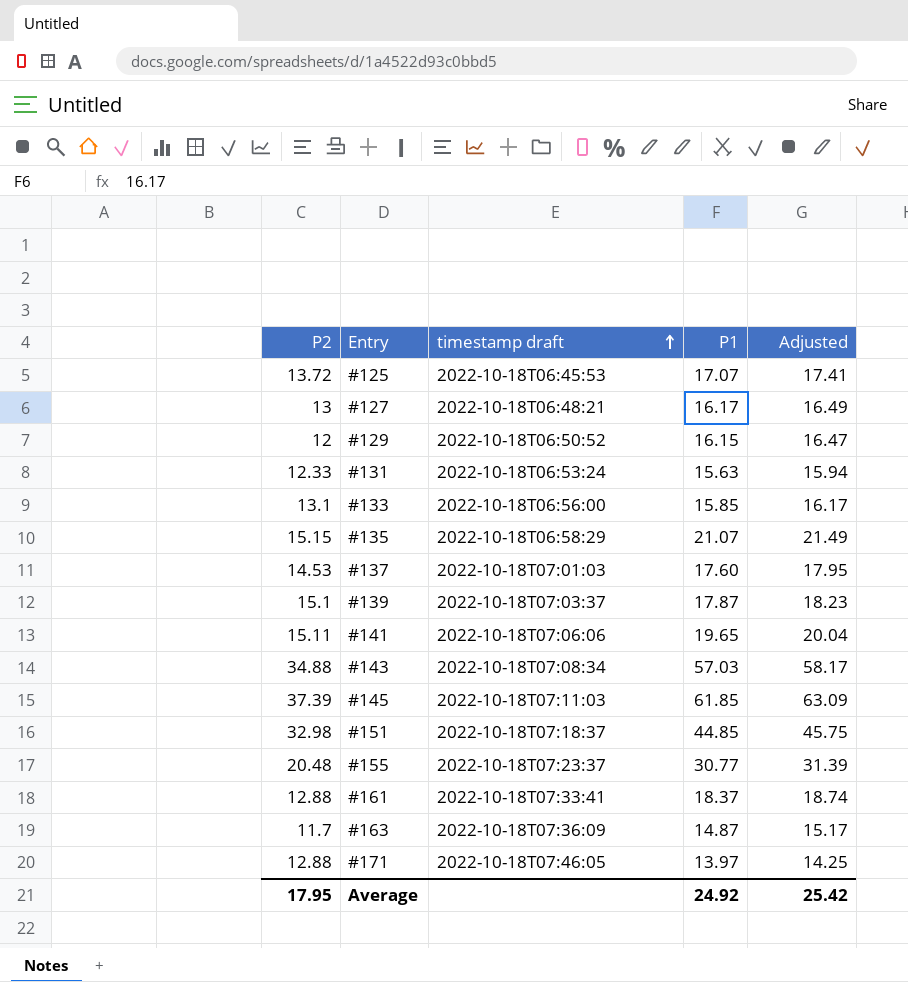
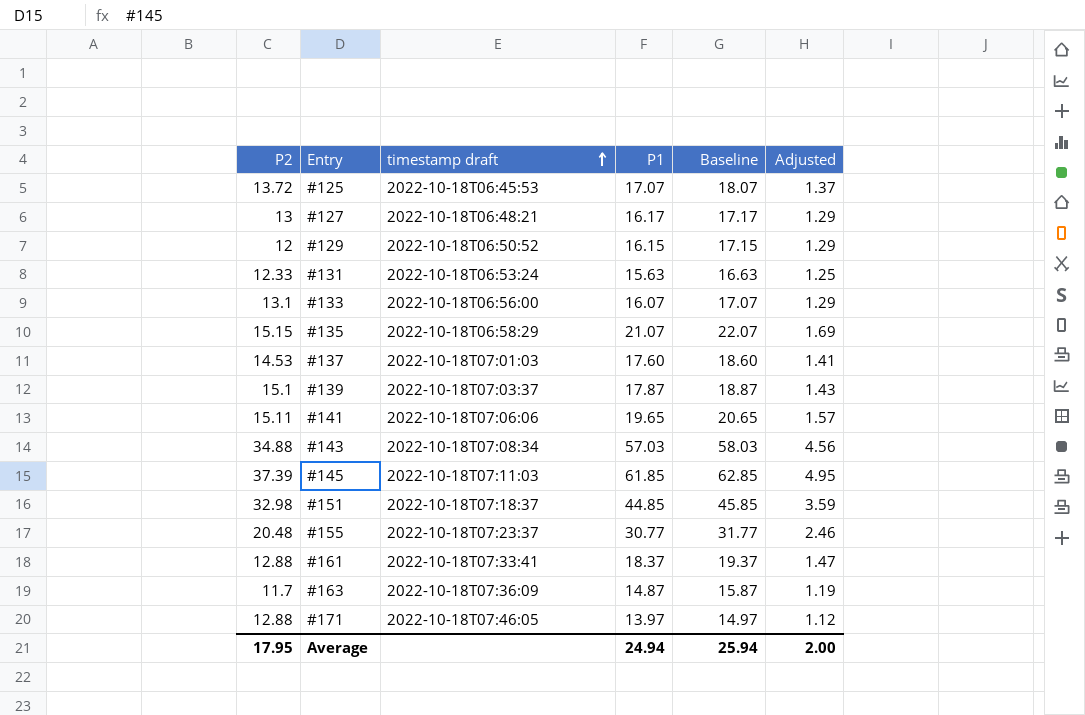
column Baseline | formula: none -> [P1] + 1
column Adjusted | formula: [P1] * 1.02 -> [P1] * 0.08
#133 | P1: 15.85 -> 16.07
Average | P1: 24.92 -> 24.94
Average | Adjusted: 25.42 -> 2.00

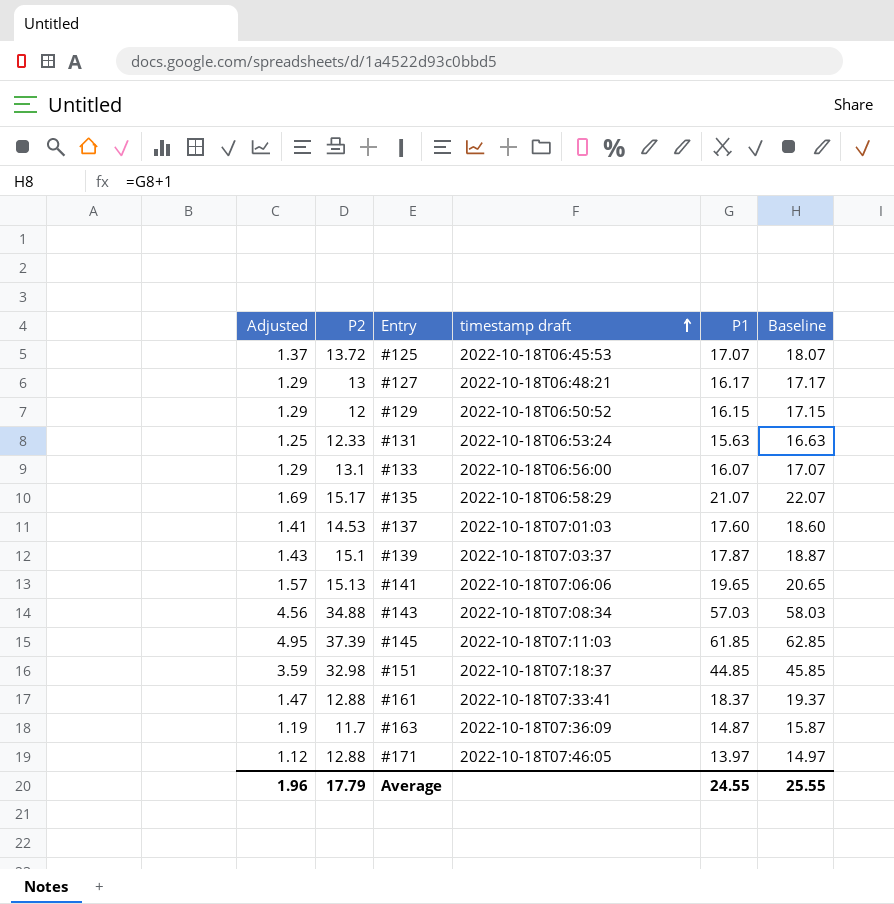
column Adjusted | position: 6 -> 1
row #155: 20.48 | 2022-10-18T07:23:37 | 30.77 | 31.77 | 2.46 -> none
#135 | P2: 15.15 -> 15.17
#141 | P2: 15.11 -> 15.13
Average | Adjusted: 2.00 -> 1.96
Average | P2: 17.95 -> 17.79
Average | P1: 24.94 -> 24.55
Average | Baseline: 25.94 -> 25.55

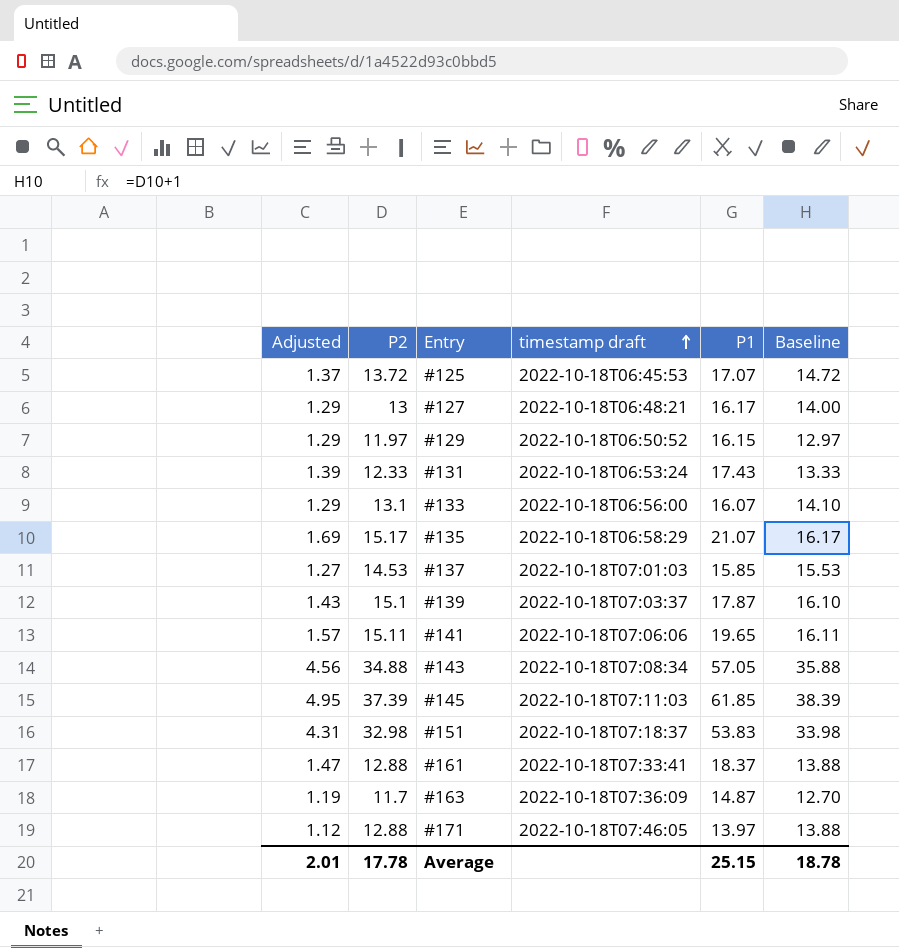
column Baseline | formula: [P1] + 1 -> [P2] + 1
#129 | P2: 12 -> 11.97
#131 | Adjusted: 1.25 -> 1.39
#131 | P1: 15.63 -> 17.43
#137 | Adjusted: 1.41 -> 1.27
#137 | P1: 17.60 -> 15.85
#141 | P2: 15.13 -> 15.11
#143 | P1: 57.03 -> 57.05
#151 | Adjusted: 3.59 -> 4.31
#151 | P1: 44.85 -> 53.83
Average | Adjusted: 1.96 -> 2.01
Average | P2: 17.79 -> 17.78
Average | P1: 24.55 -> 25.15
Average | Baseline: 25.55 -> 18.78

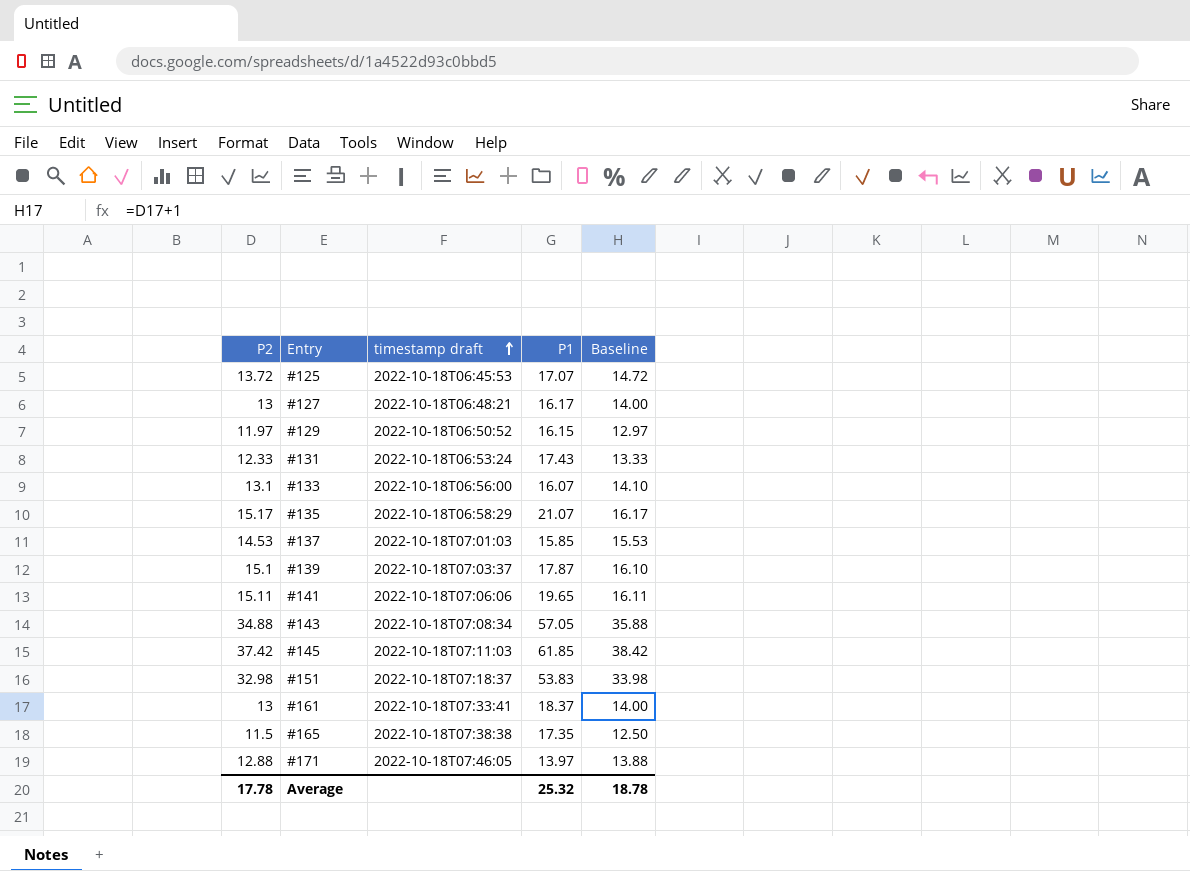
column Adjusted | formula: [P1] * 0.08 -> none
row #163: 1.19 | 11.7 | 2022-10-18T07:36:09 | 14.87 | 12.70 -> none
#145 | P2: 37.39 -> 37.42
#145 | Baseline: 38.39 -> 38.42
#161 | P2: 12.88 -> 13
#161 | Baseline: 13.88 -> 14.00
row #165: none -> 11.5 | 2022-10-18T07:38:38 | 17.35 | 12.50
Average | P1: 25.15 -> 25.32

